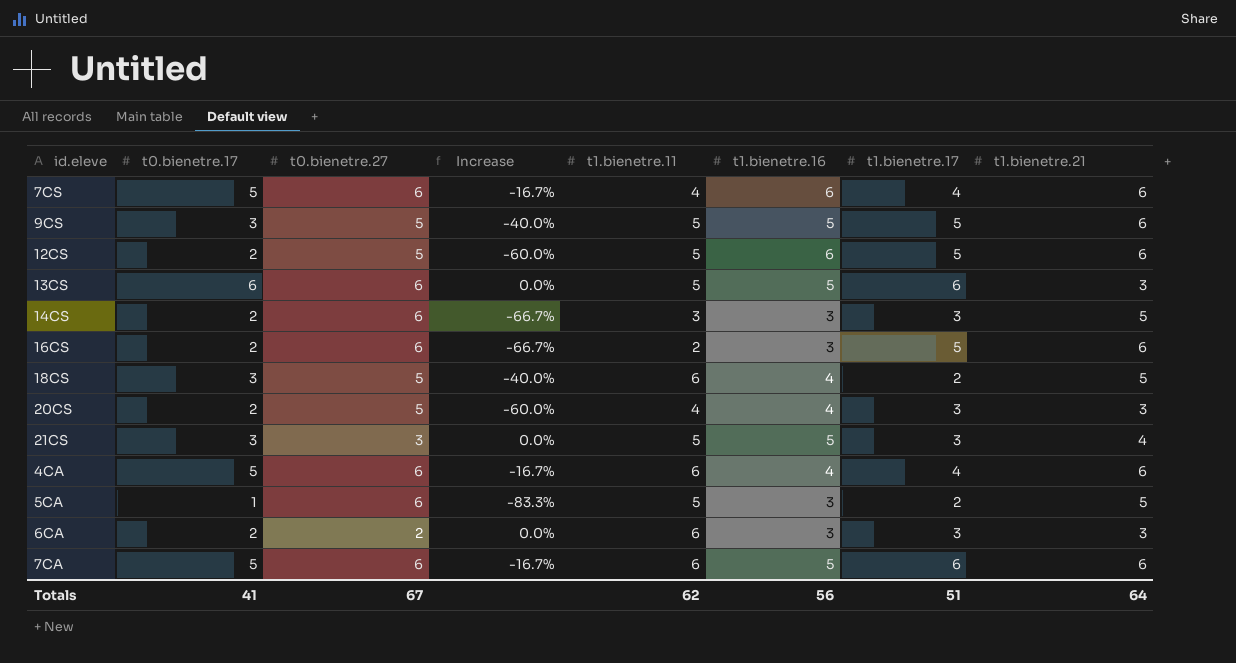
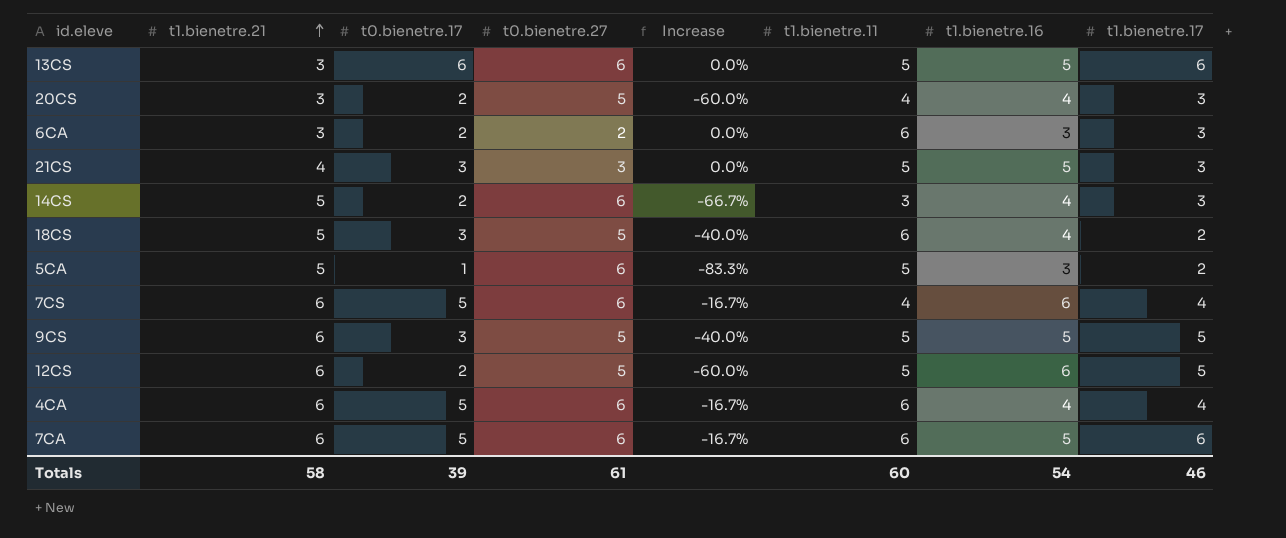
row order: none -> t1.bienetre.21 ascending
column t1.bienetre.21 | position: 8 -> 2
row 16CS: 2 | 6 | -66.7% | 2 | 3 | 5 | 6 -> none
14CS | t1.bienetre.16: 3 -> 4
Totals | t1.bienetre.21: 64 -> 58
Totals | t0.bienetre.17: 41 -> 39
Totals | t0.bienetre.27: 67 -> 61
Totals | t1.bienetre.11: 62 -> 60
Totals | t1.bienetre.16: 56 -> 54
Totals | t1.bienetre.17: 51 -> 46

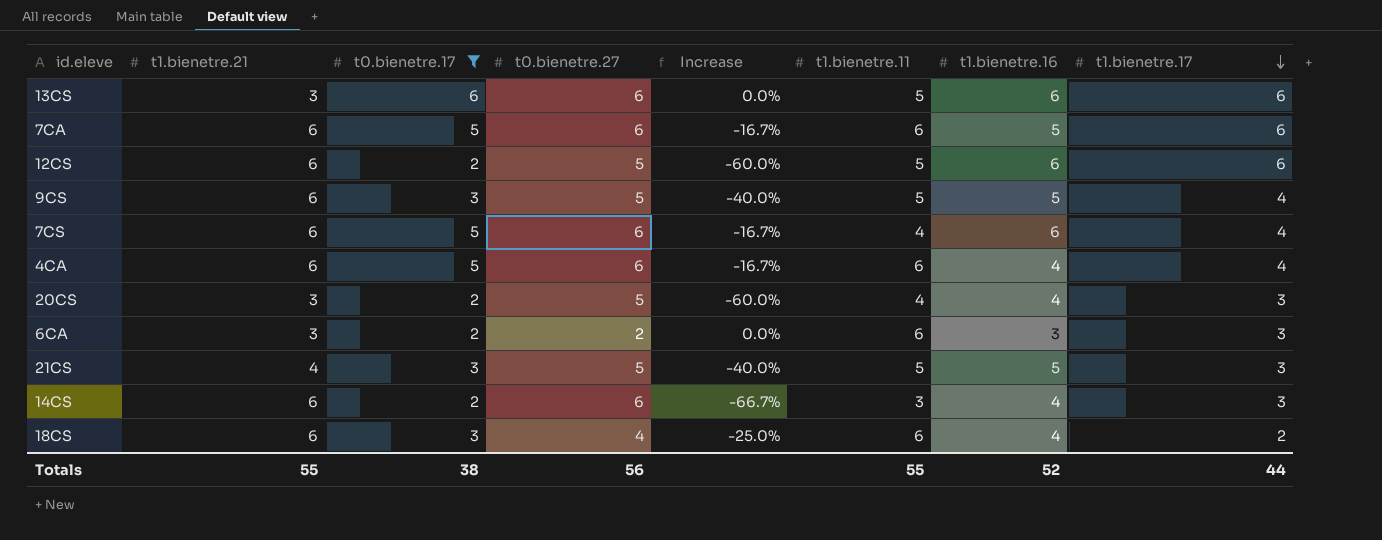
filter: none -> t0.bienetre.17 != 1
row order: t1.bienetre.21 ascending -> t1.bienetre.17 descending
13CS | t1.bienetre.16: 5 -> 6
12CS | t1.bienetre.17: 5 -> 6
9CS | t1.bienetre.17: 5 -> 4
21CS | t0.bienetre.27: 3 -> 5
21CS | Increase: 0.0% -> -40.0%
14CS | t1.bienetre.21: 5 -> 6
18CS | t1.bienetre.21: 5 -> 6
18CS | t0.bienetre.27: 5 -> 4
18CS | Increase: -40.0% -> -25.0%
Totals | t1.bienetre.21: 58 -> 55
Totals | t0.bienetre.17: 39 -> 38
Totals | t0.bienetre.27: 61 -> 56
Totals | t1.bienetre.11: 60 -> 55
Totals | t1.bienetre.16: 54 -> 52
Totals | t1.bienetre.17: 46 -> 44

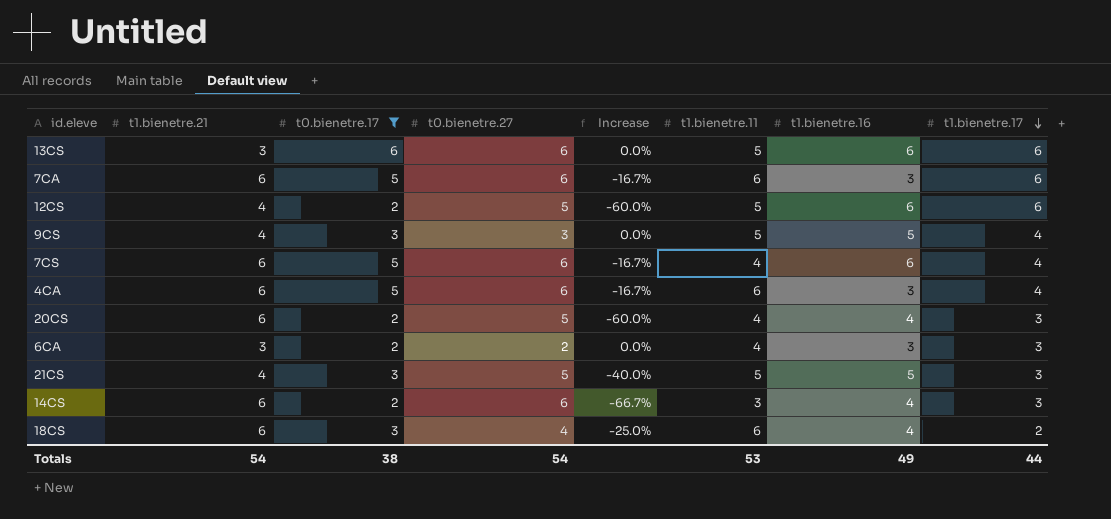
7CA | t1.bienetre.16: 5 -> 3
12CS | t1.bienetre.21: 6 -> 4
9CS | t1.bienetre.21: 6 -> 4
9CS | t0.bienetre.27: 5 -> 3
9CS | Increase: -40.0% -> 0.0%
4CA | t1.bienetre.16: 4 -> 3
20CS | t1.bienetre.21: 3 -> 6
6CA | t1.bienetre.11: 6 -> 4
Totals | t1.bienetre.21: 55 -> 54
Totals | t0.bienetre.27: 56 -> 54
Totals | t1.bienetre.11: 55 -> 53
Totals | t1.bienetre.16: 52 -> 49

